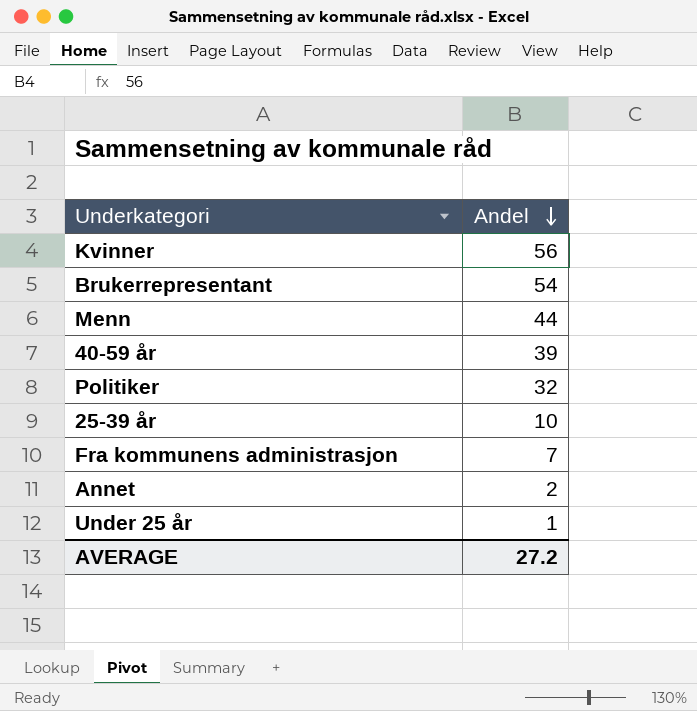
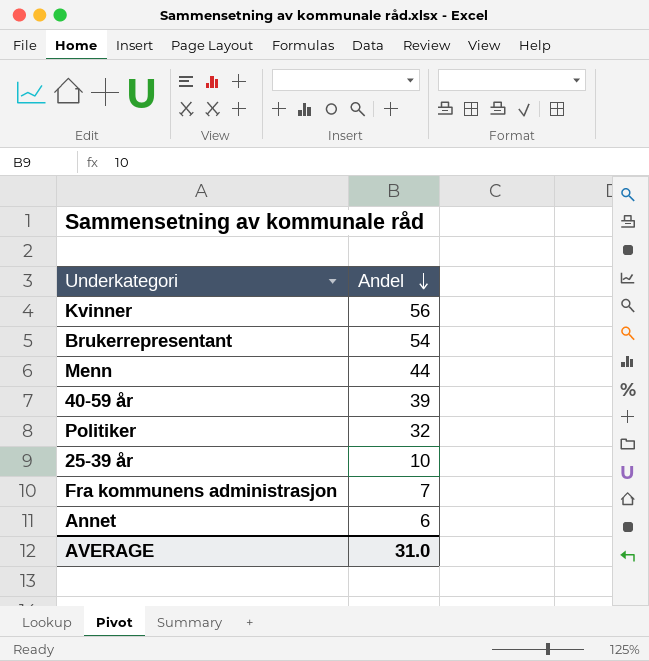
row Under 25 år: 1 -> none
Annet | Andel: 2 -> 6
AVERAGE | Andel: 27.2 -> 31.0

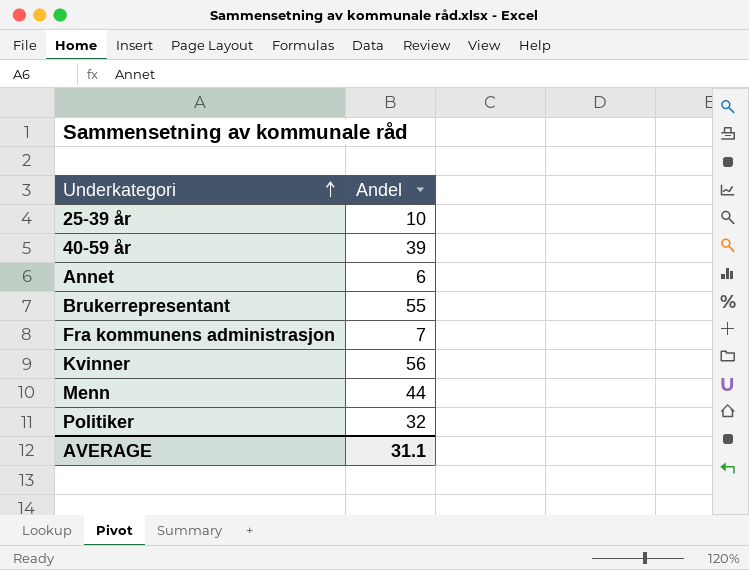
row order: Andel descending -> Underkategori ascending
Brukerrepresentant | Andel: 54 -> 55
AVERAGE | Andel: 31.0 -> 31.1

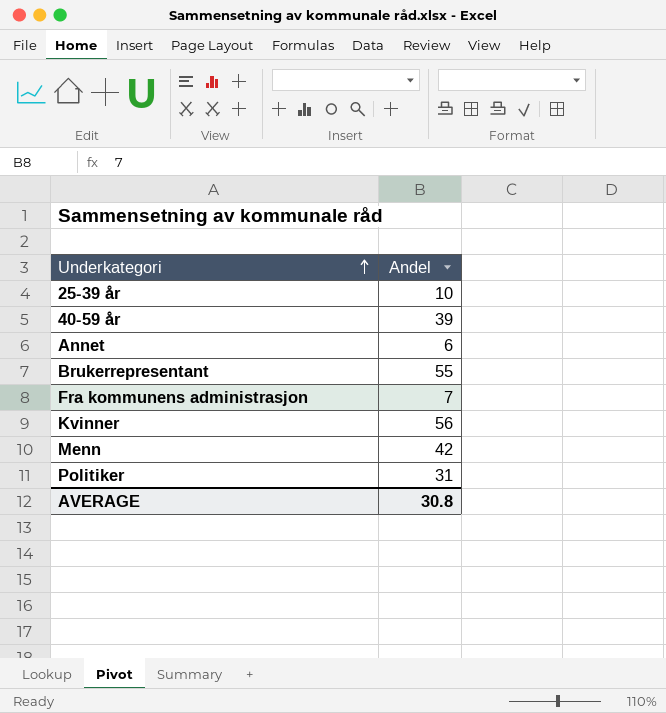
Menn | Andel: 44 -> 42
Politiker | Andel: 32 -> 31
AVERAGE | Andel: 31.1 -> 30.8

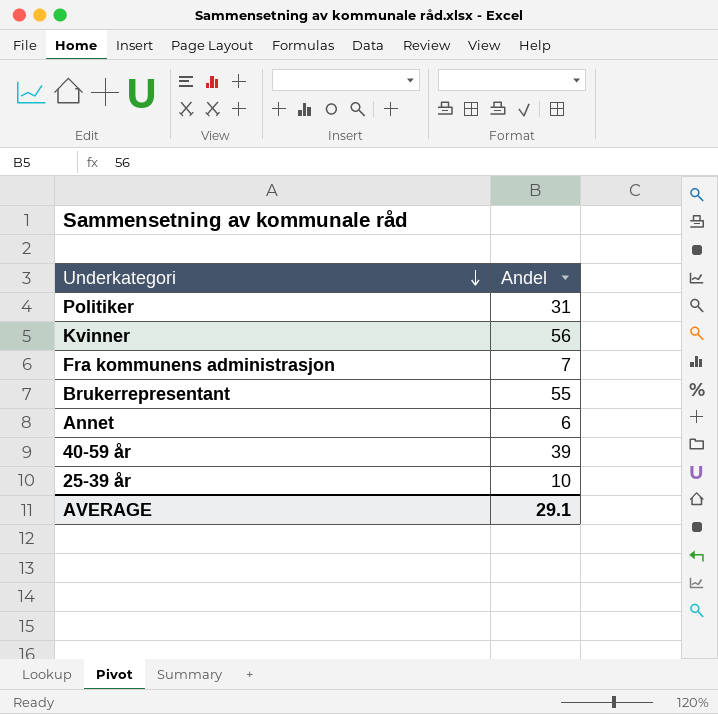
row order: Underkategori ascending -> Underkategori descending
row Menn: 42 -> none
AVERAGE | Andel: 30.8 -> 29.1

